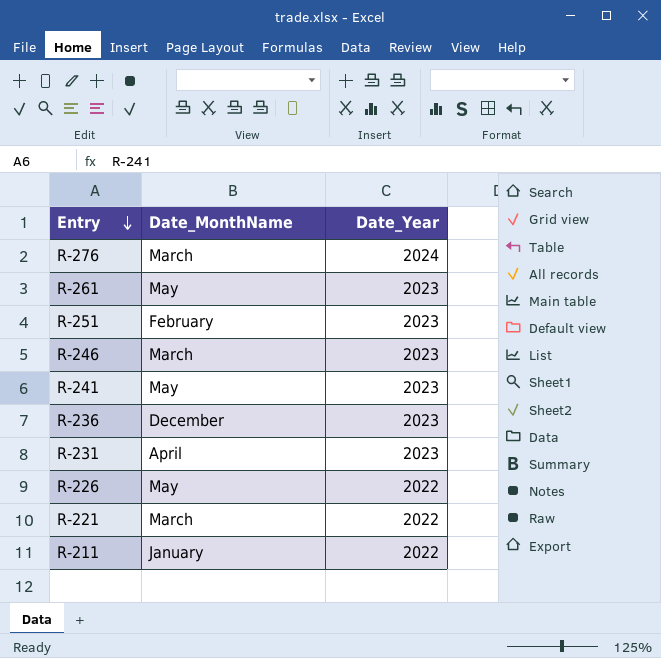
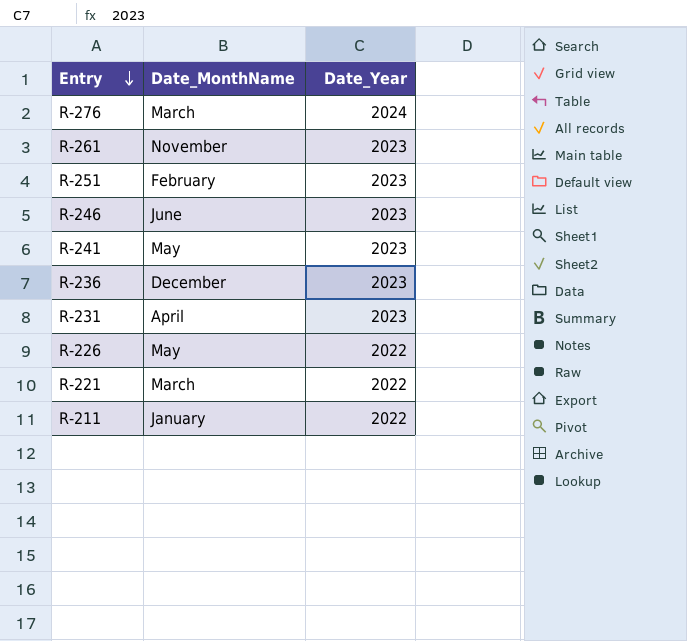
R-261 | Date_MonthName: May -> November
R-246 | Date_MonthName: March -> June

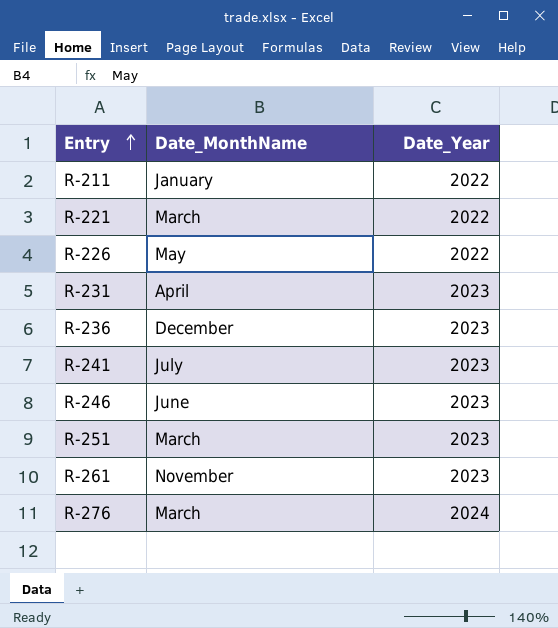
row order: Entry descending -> Entry ascending
R-241 | Date_MonthName: May -> July
R-251 | Date_MonthName: February -> March

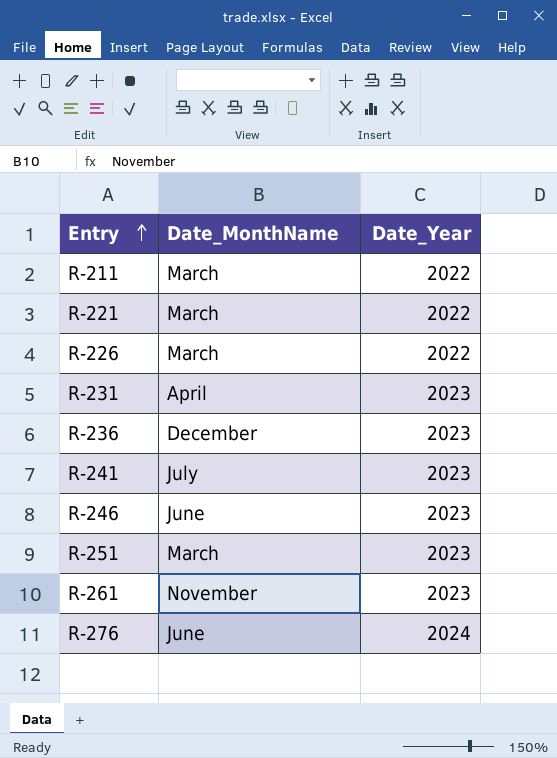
R-211 | Date_MonthName: January -> March
R-226 | Date_MonthName: May -> March
R-276 | Date_MonthName: March -> June

